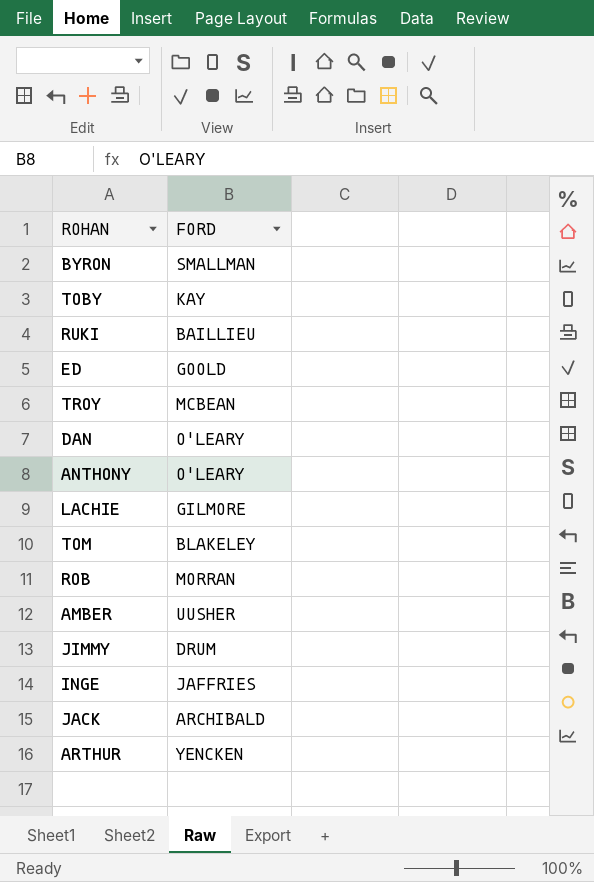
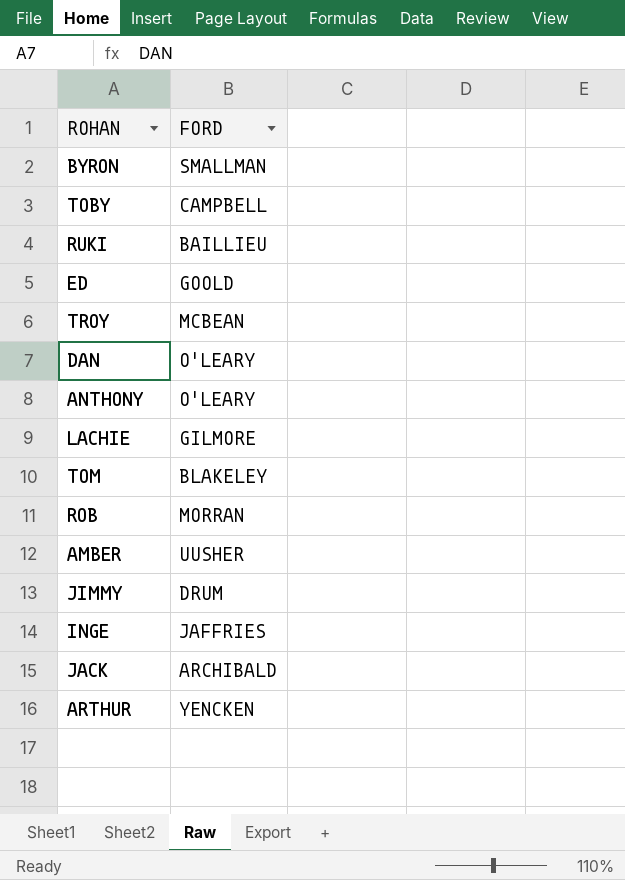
TOBY | FORD: KAY -> CAMPBELL

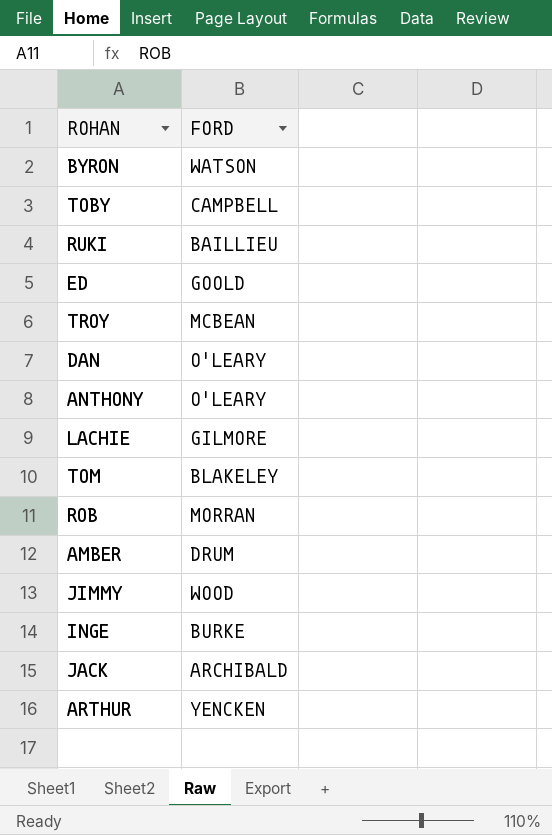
BYRON | FORD: SMALLMAN -> WATSON
AMBER | FORD: UUSHER -> DRUM
JIMMY | FORD: DRUM -> WOOD
INGE | FORD: JAFFRIES -> BURKE

